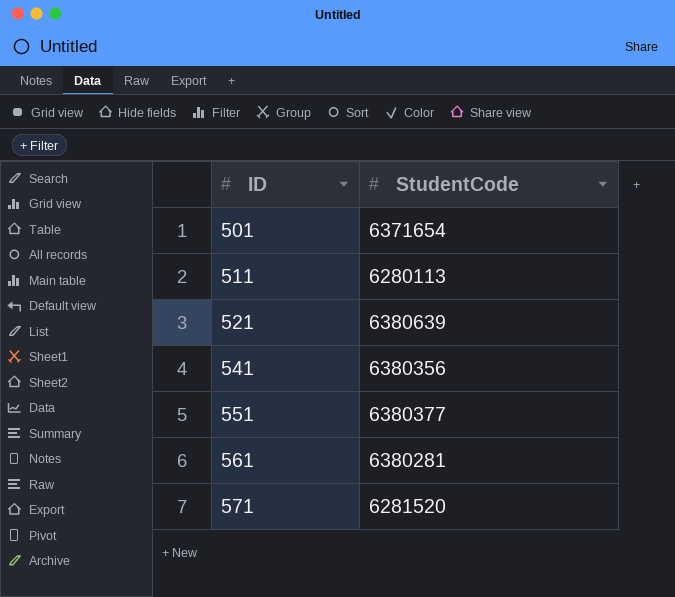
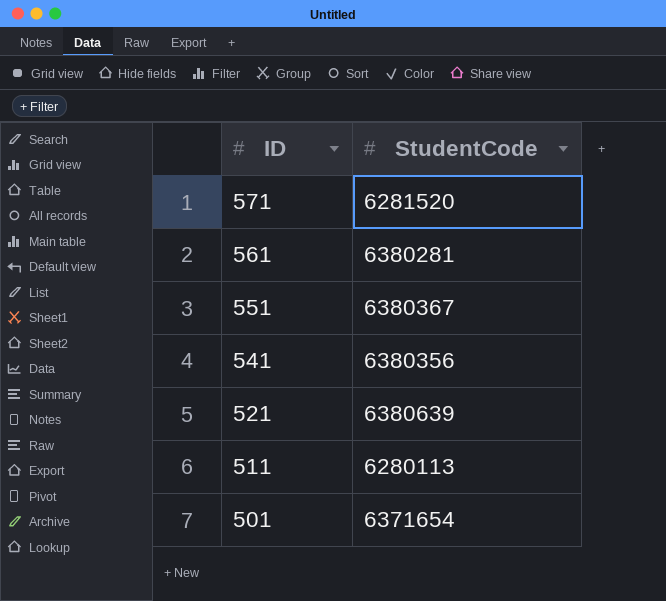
row order: ID ascending -> ID descending
551 | StudentCode: 6380377 -> 6380367

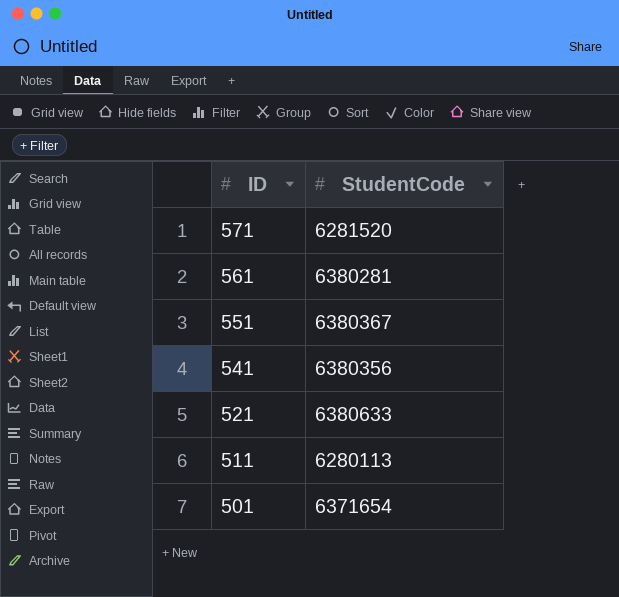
521 | StudentCode: 6380639 -> 6380633

